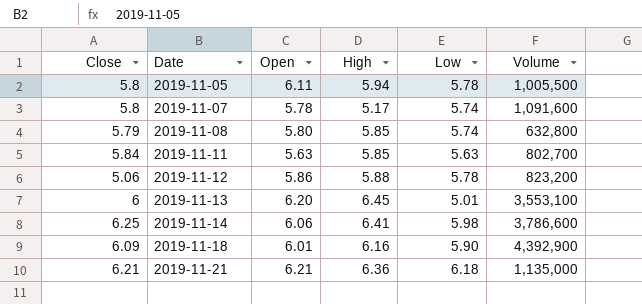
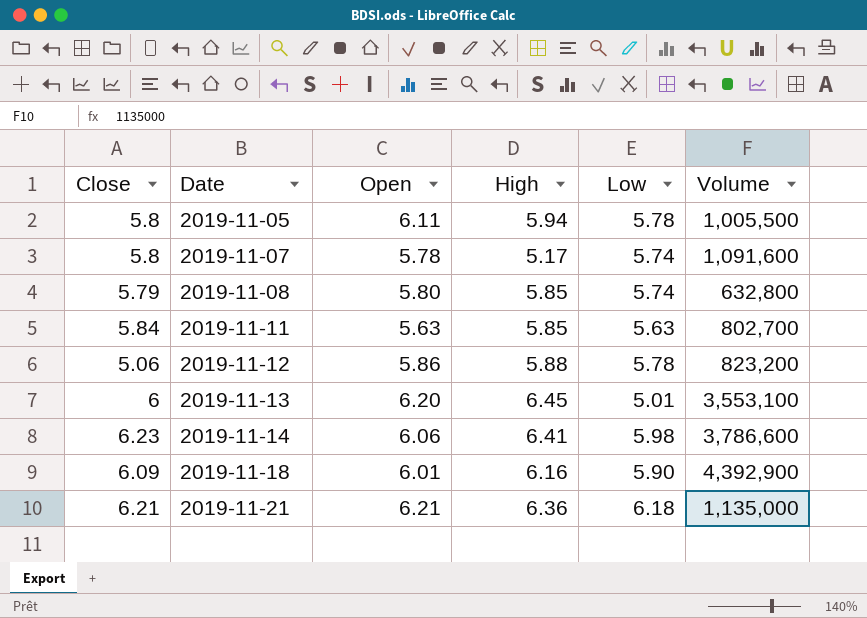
2019-11-14 | Close: 6.25 -> 6.23

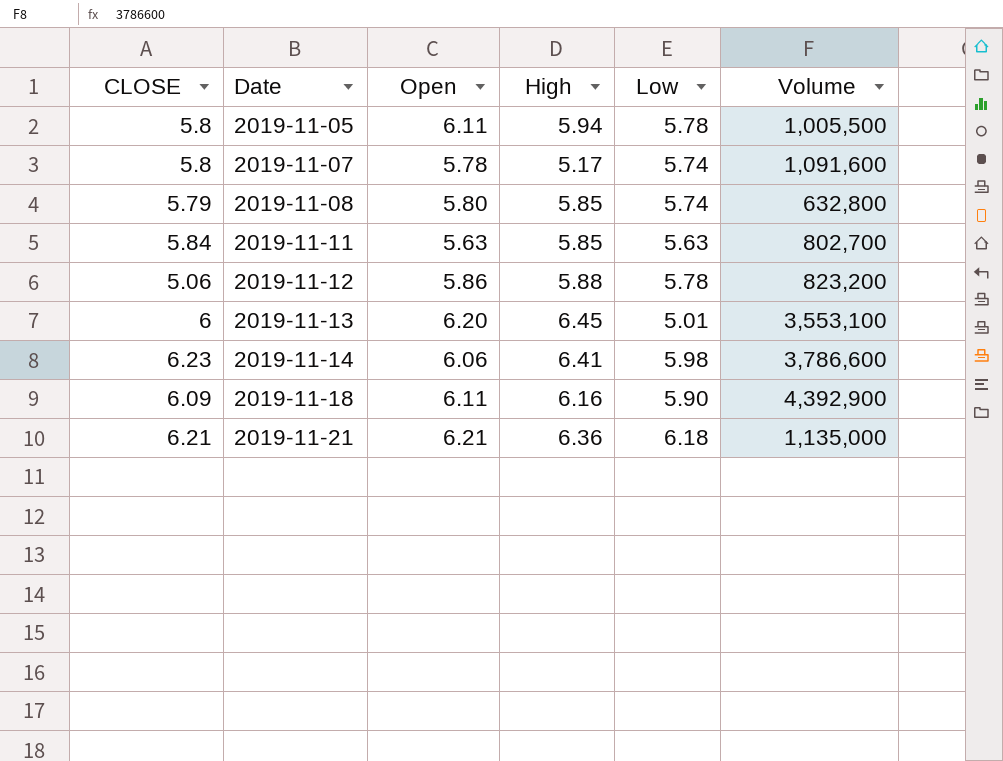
column name: Close -> CLOSE
2019-11-18 | Open: 6.01 -> 6.11

